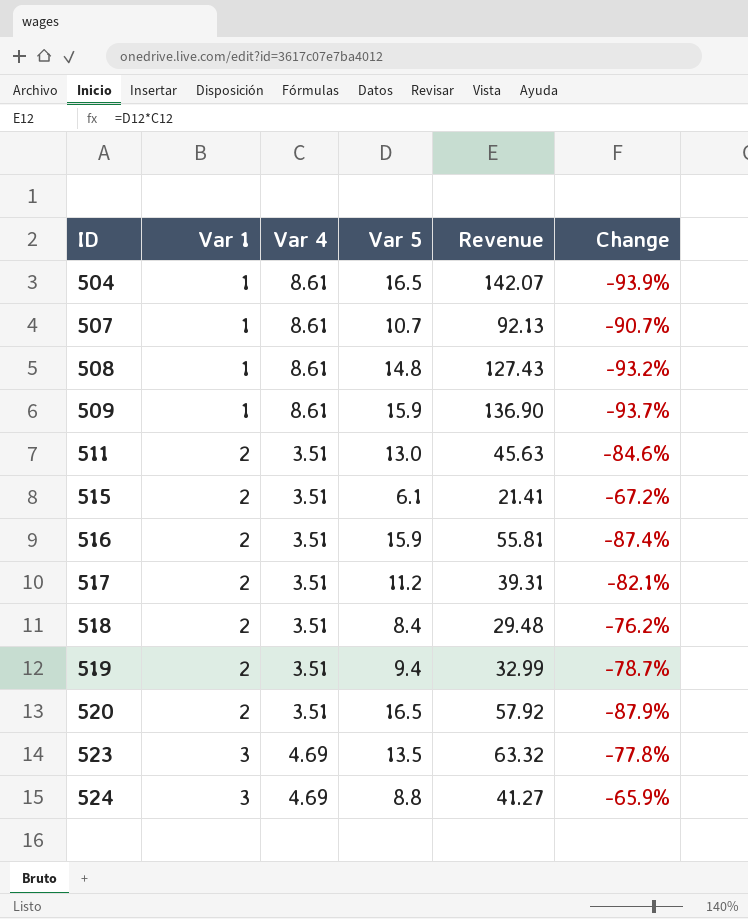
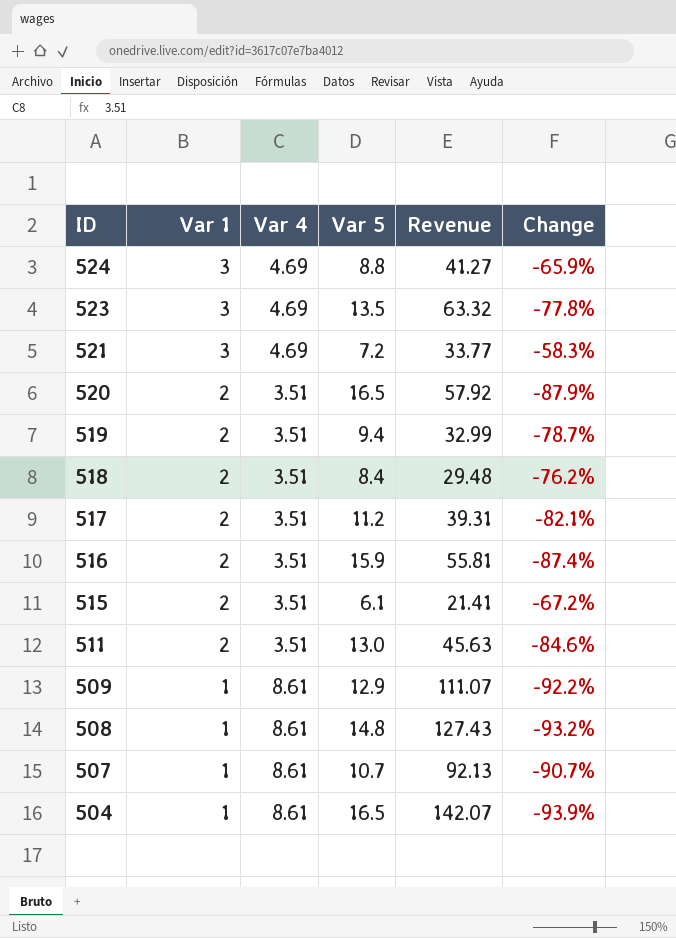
row order: ID ascending -> ID descending
row 521: none -> 3 | 4.69 | 7.2 | 33.77 | -58.3%
509 | Var 5: 15.9 -> 12.9
509 | Revenue: 136.90 -> 111.07
509 | Change: -93.7% -> -92.2%

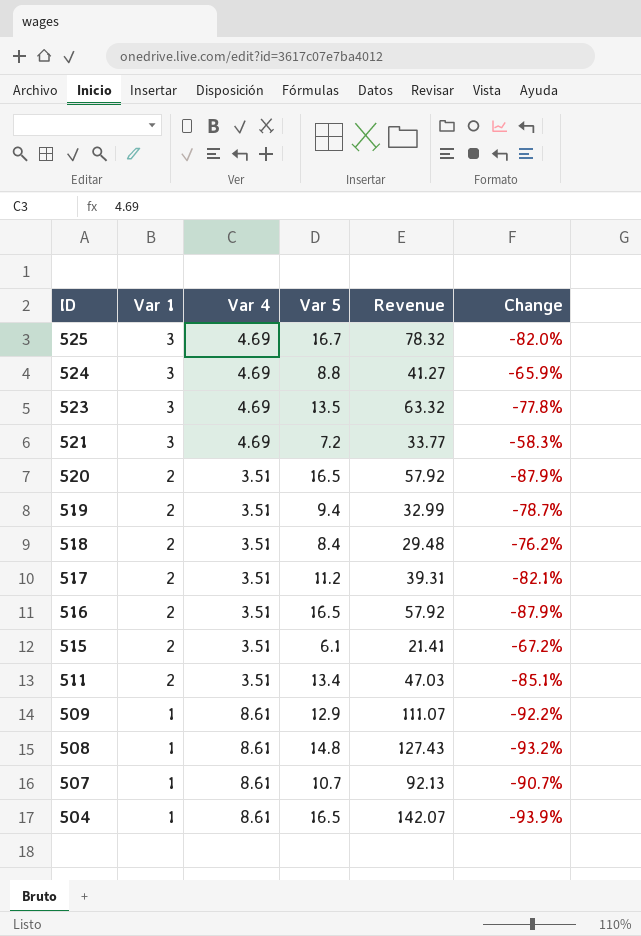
row 525: none -> 3 | 4.69 | 16.7 | 78.32 | -82.0%
516 | Var 5: 15.9 -> 16.5
516 | Revenue: 55.81 -> 57.92
516 | Change: -87.4% -> -87.9%
511 | Var 5: 13.0 -> 13.4
511 | Revenue: 45.63 -> 47.03
511 | Change: -84.6% -> -85.1%

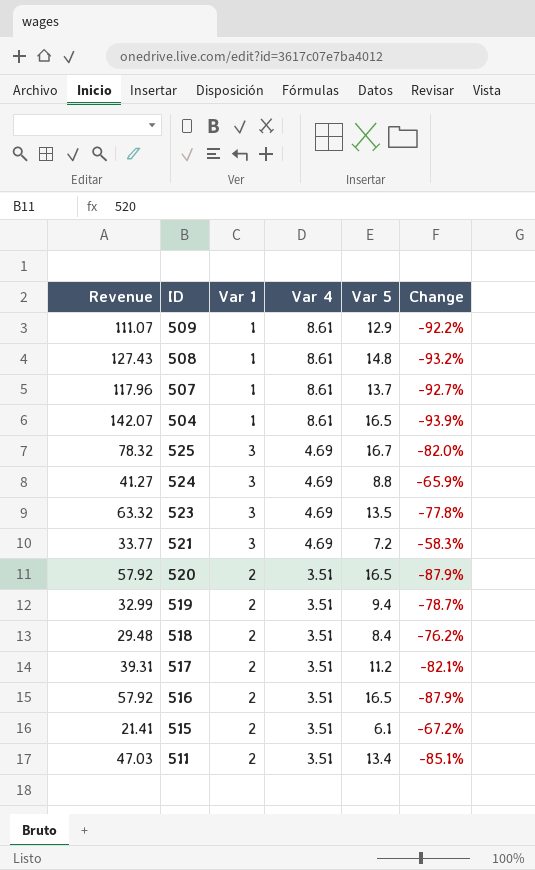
row order: ID descending -> Var 4 descending
column Revenue | position: 5 -> 1
507 | Revenue: 92.13 -> 117.96
507 | Var 5: 10.7 -> 13.7
507 | Change: -90.7% -> -92.7%

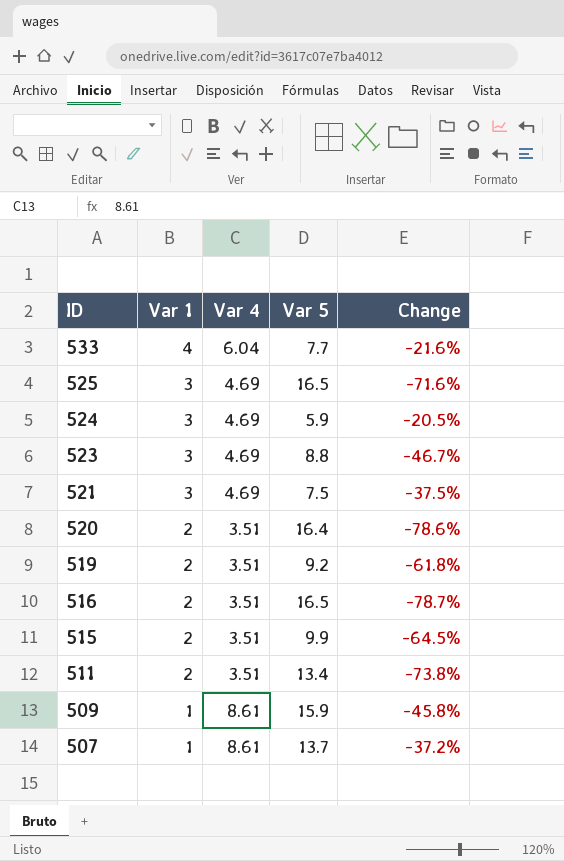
row order: Var 4 descending -> ID descending
column Revenue | formula: [Var 4] * [Var 5] -> none
column Change | formula: ([Var 1] - [Var 5]) / [Var 5] -> ([Var 4] - [Var 5]) / [Var 5]
row 508: 127.43 | 1 | 8.61 | 14.8 | -93.2% -> none
row 504: 142.07 | 1 | 8.61 | 16.5 | -93.9% -> none
row 518: 29.48 | 2 | 3.51 | 8.4 | -76.2% -> none
row 517: 39.31 | 2 | 3.51 | 11.2 | -82.1% -> none
row 533: none -> 4 | 6.04 | 7.7 | -21.6%
525 | Var 5: 16.7 -> 16.5
524 | Var 5: 8.8 -> 5.9
523 | Var 5: 13.5 -> 8.8
521 | Var 5: 7.2 -> 7.5
520 | Var 5: 16.5 -> 16.4
519 | Var 5: 9.4 -> 9.2
515 | Var 5: 6.1 -> 9.9
509 | Var 5: 12.9 -> 15.9

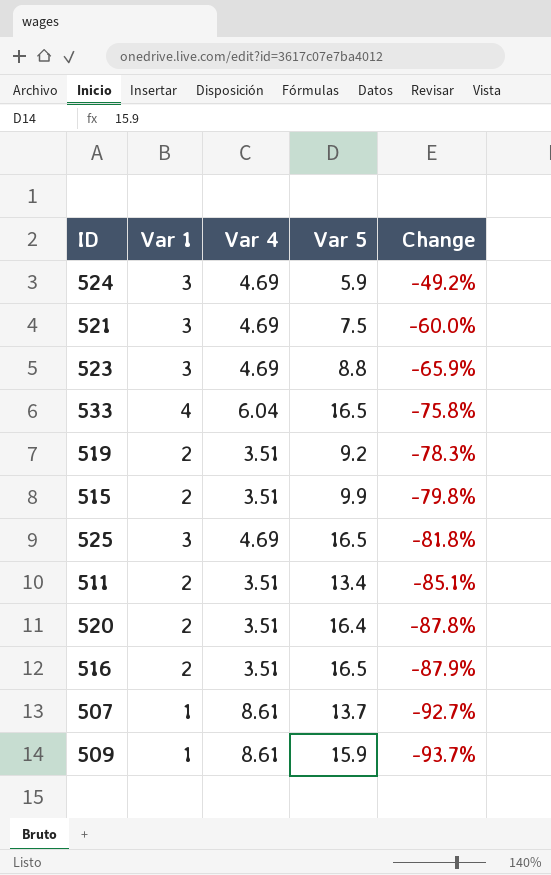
row order: ID descending -> Change descending
column Change | formula: ([Var 4] - [Var 5]) / [Var 5] -> ([Var 1] - [Var 5]) / [Var 5]
533 | Var 5: 7.7 -> 16.5

